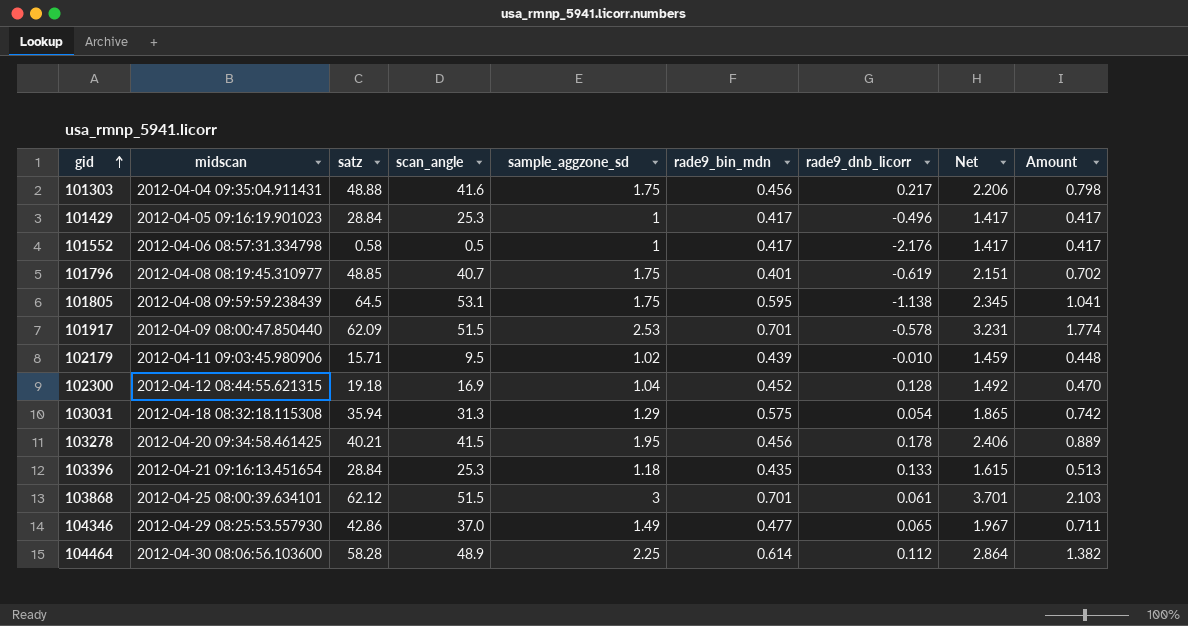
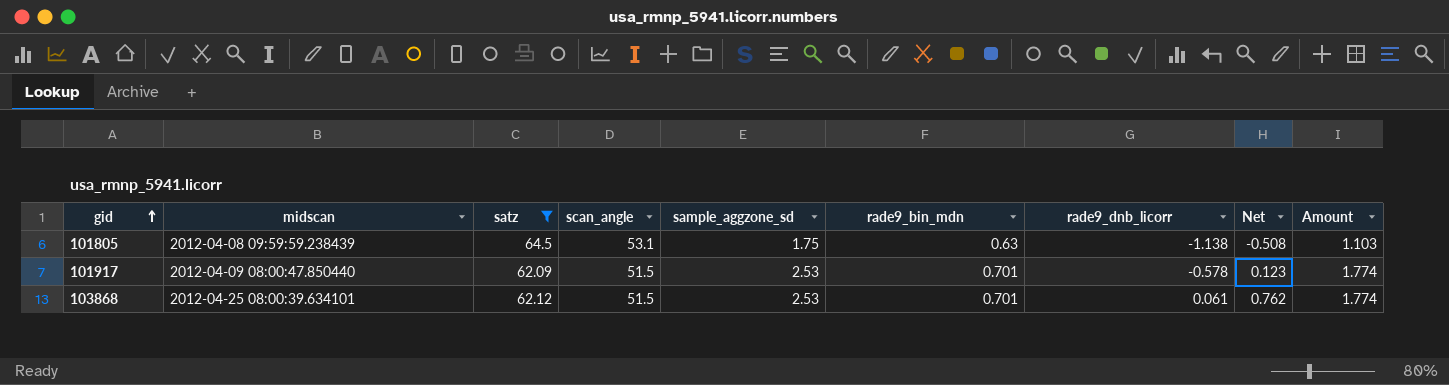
filter: none -> satz >= 62.09
column Net | formula: [sample_aggzone_sd] + [rade9_bin_mdn] -> [rade9_bin_mdn] + [rade9_dnb_licorr]
101805 | rade9_bin_mdn: 0.595 -> 0.63
101805 | Amount: 1.041 -> 1.103
103868 | sample_aggzone_sd: 3 -> 2.53
103868 | Amount: 2.103 -> 1.774

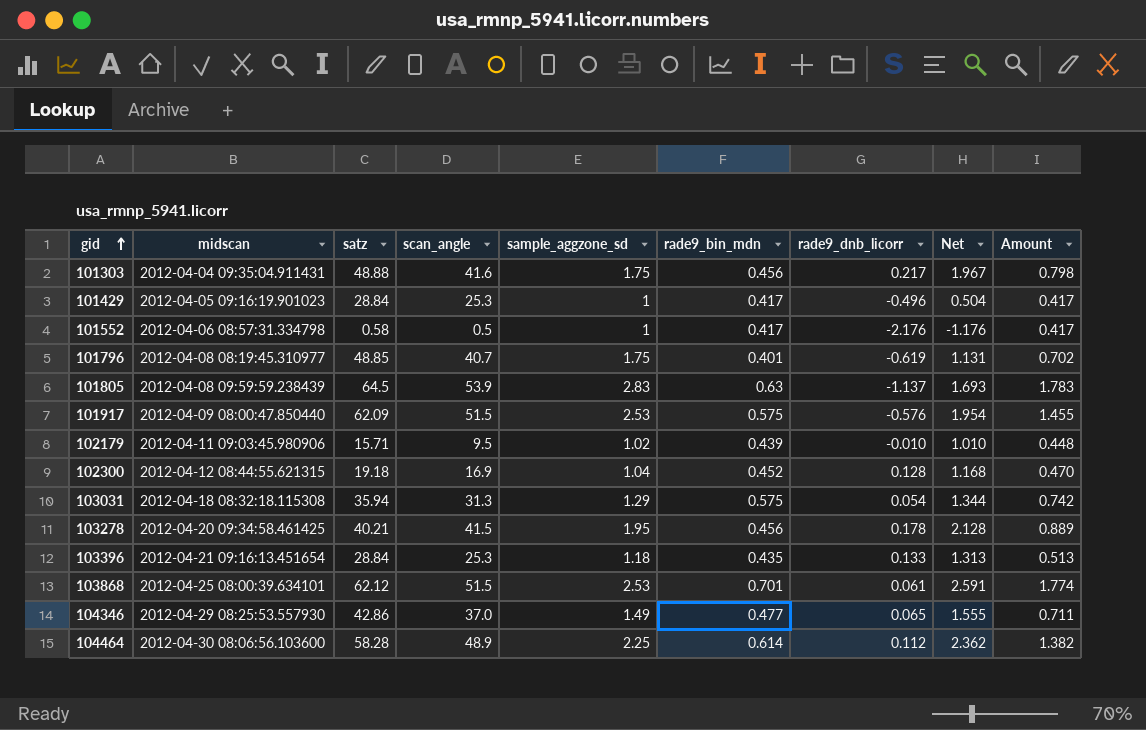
filter: satz >= 62.09 -> none
column Net | formula: [rade9_bin_mdn] + [rade9_dnb_licorr] -> [sample_aggzone_sd] + [rade9_dnb_licorr]
101805 | scan_angle: 53.1 -> 53.9
101805 | sample_aggzone_sd: 1.75 -> 2.83
101805 | rade9_dnb_licorr: -1.138 -> -1.137
101805 | Amount: 1.103 -> 1.783
101917 | rade9_bin_mdn: 0.701 -> 0.575
101917 | rade9_dnb_licorr: -0.578 -> -0.576
101917 | Amount: 1.774 -> 1.455

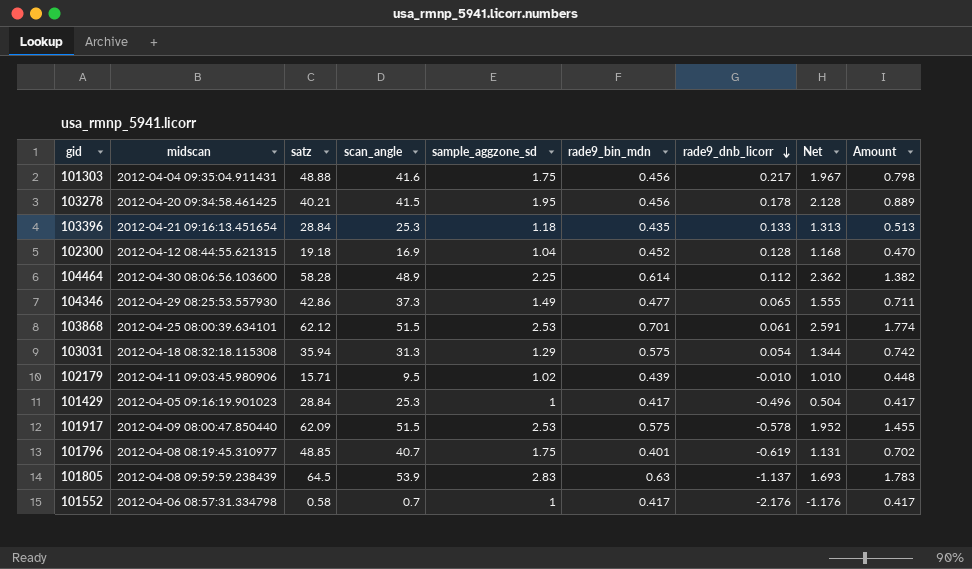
row order: gid ascending -> rade9_dnb_licorr descending
104346 | scan_angle: 37.0 -> 37.3
101917 | rade9_dnb_licorr: -0.576 -> -0.578
101917 | Net: 1.954 -> 1.952
101552 | scan_angle: 0.5 -> 0.7

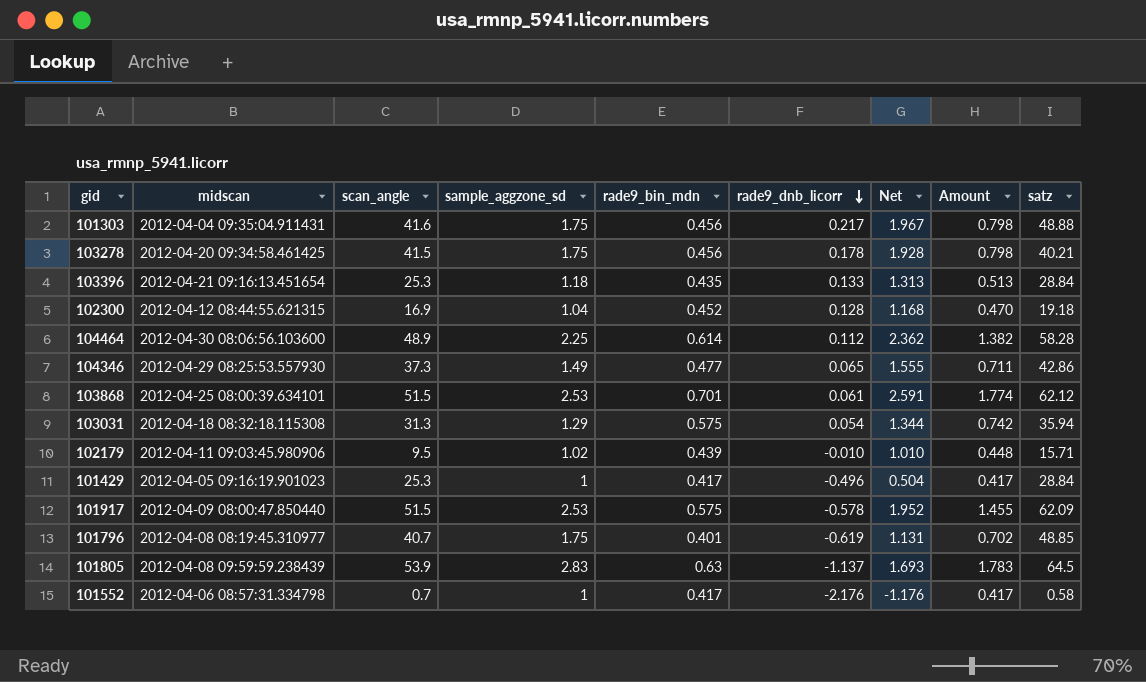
column satz | position: 3 -> 9
103278 | sample_aggzone_sd: 1.95 -> 1.75
103278 | Net: 2.128 -> 1.928
103278 | Amount: 0.889 -> 0.798

